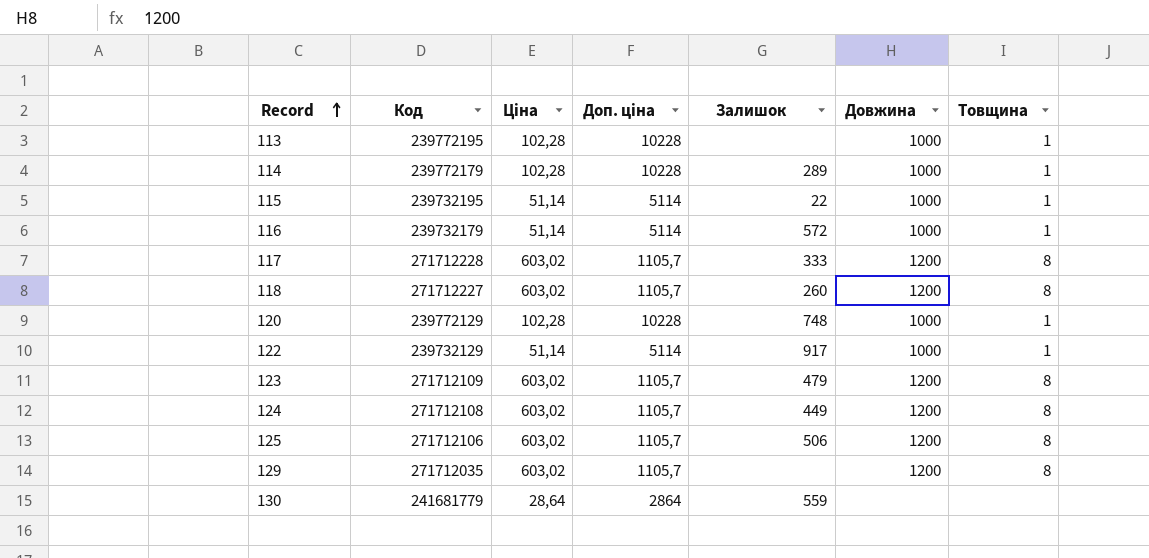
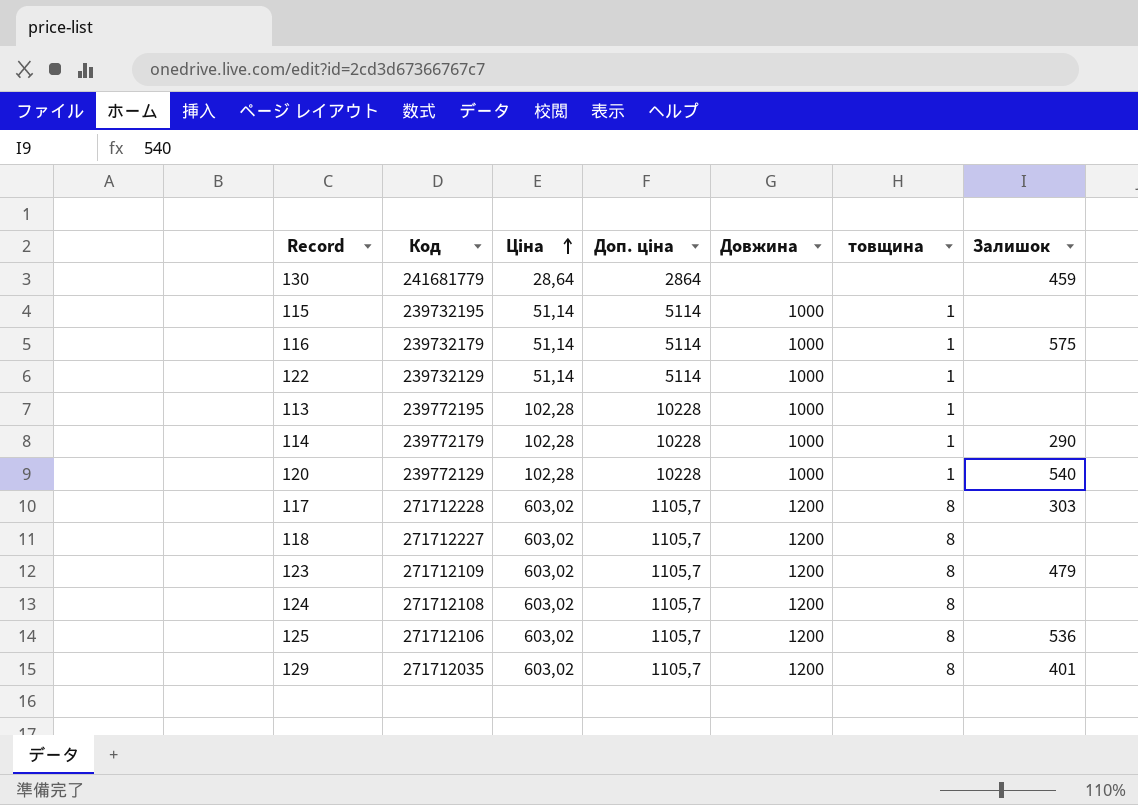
row order: Record ascending -> Ціна ascending
column name: Товщина -> товщина
column Залишок | position: 5 -> 7
130 | Залишок: 559 -> 459
115 | Залишок: 22 -> none
116 | Залишок: 572 -> 575
122 | Залишок: 917 -> none
114 | Залишок: 289 -> 290
120 | Залишок: 748 -> 540
117 | Залишок: 333 -> 303
118 | Залишок: 260 -> none
124 | Залишок: 449 -> none
125 | Залишок: 506 -> 536
129 | Залишок: none -> 401

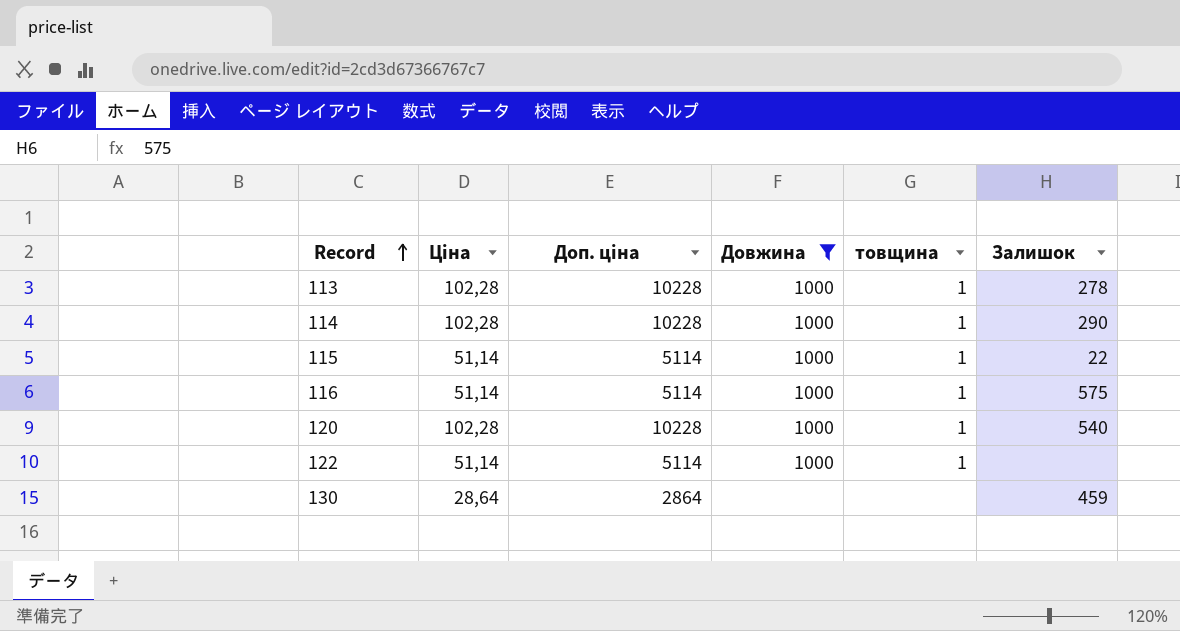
filter: none -> Довжина != 1200
row order: Ціна ascending -> Record ascending
column Код | position: 2 -> none
113 | Залишок: none -> 278
115 | Залишок: none -> 22

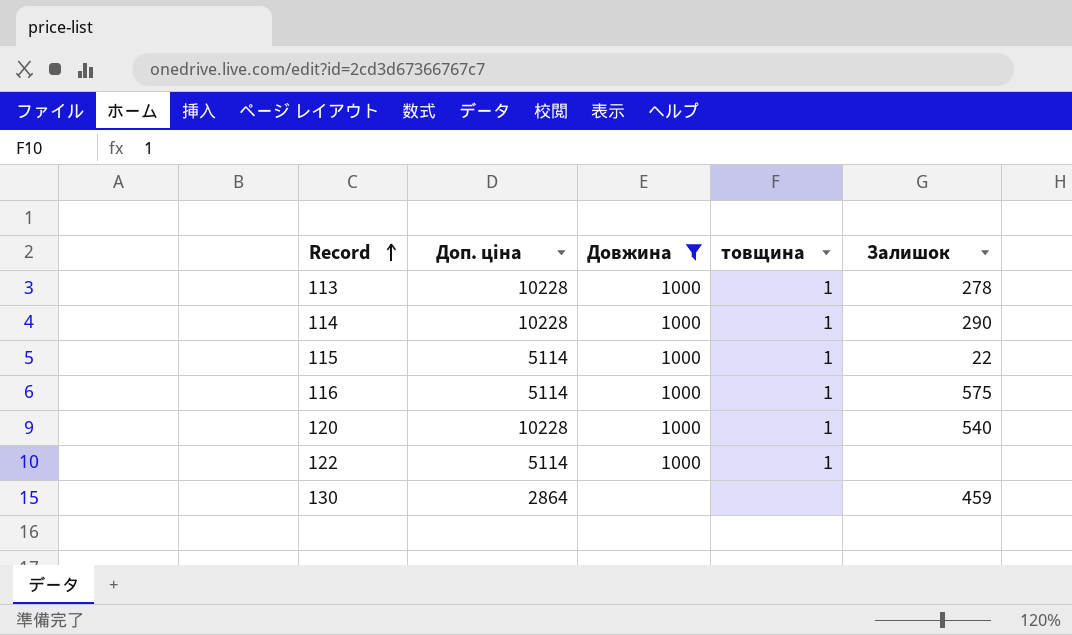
column Ціна | position: 2 -> none

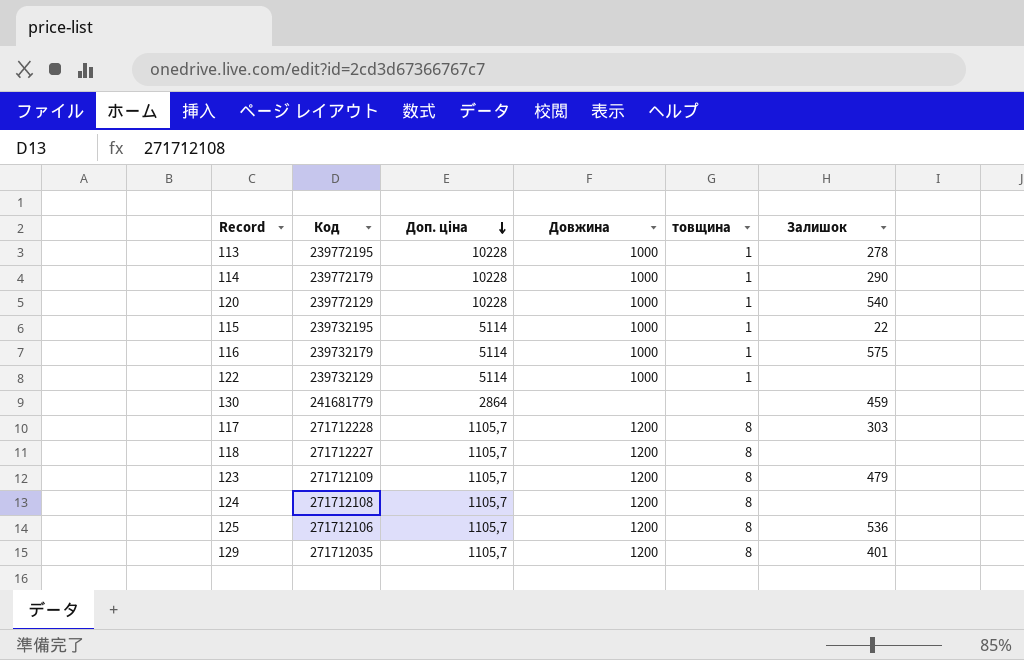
filter: Довжина != 1200 -> none
row order: Record ascending -> Доп. ціна descending
column Код | position: none -> 2

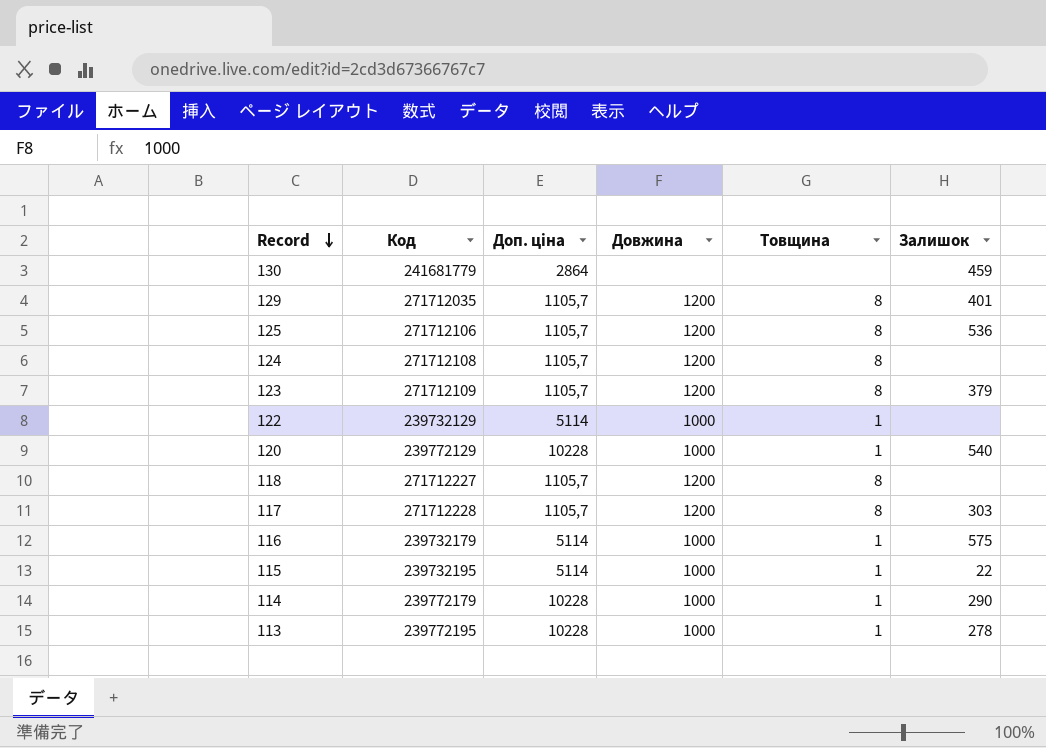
row order: Доп. ціна descending -> Record descending
column name: товщина -> Товщина
123 | Залишок: 479 -> 379

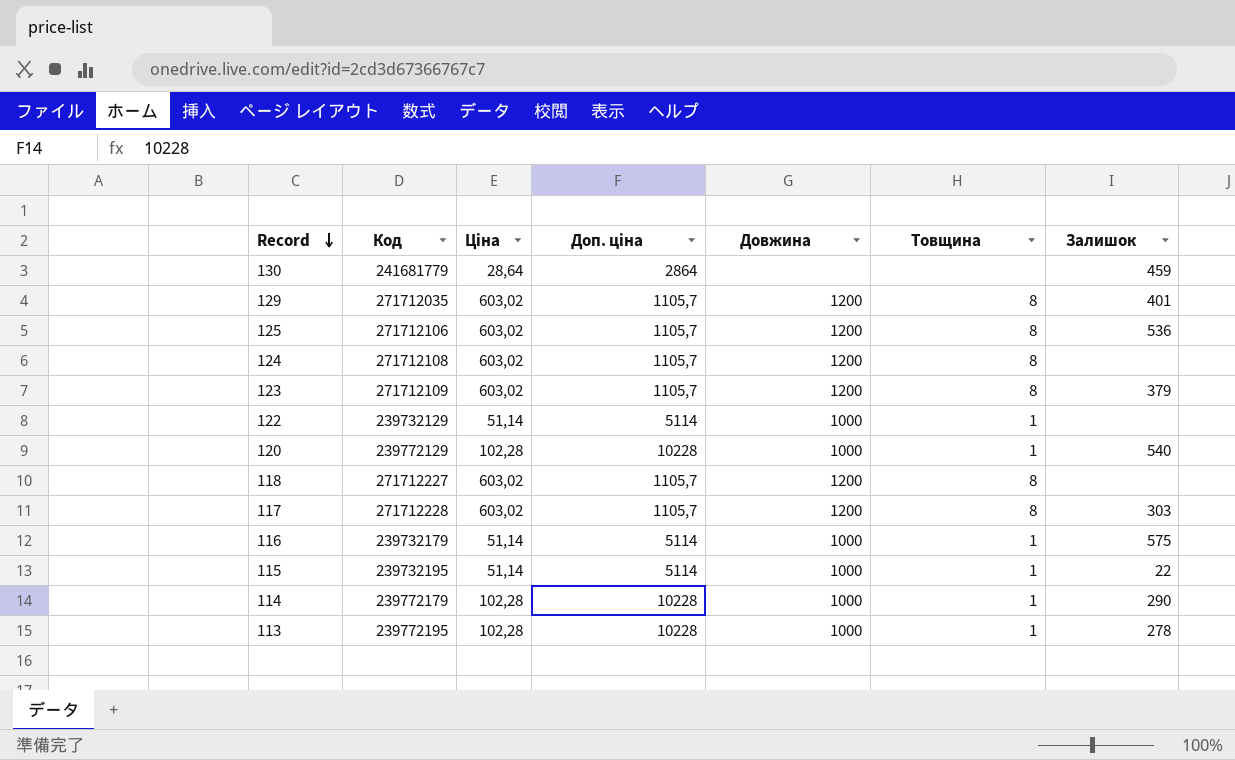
column Ціна | position: none -> 3

